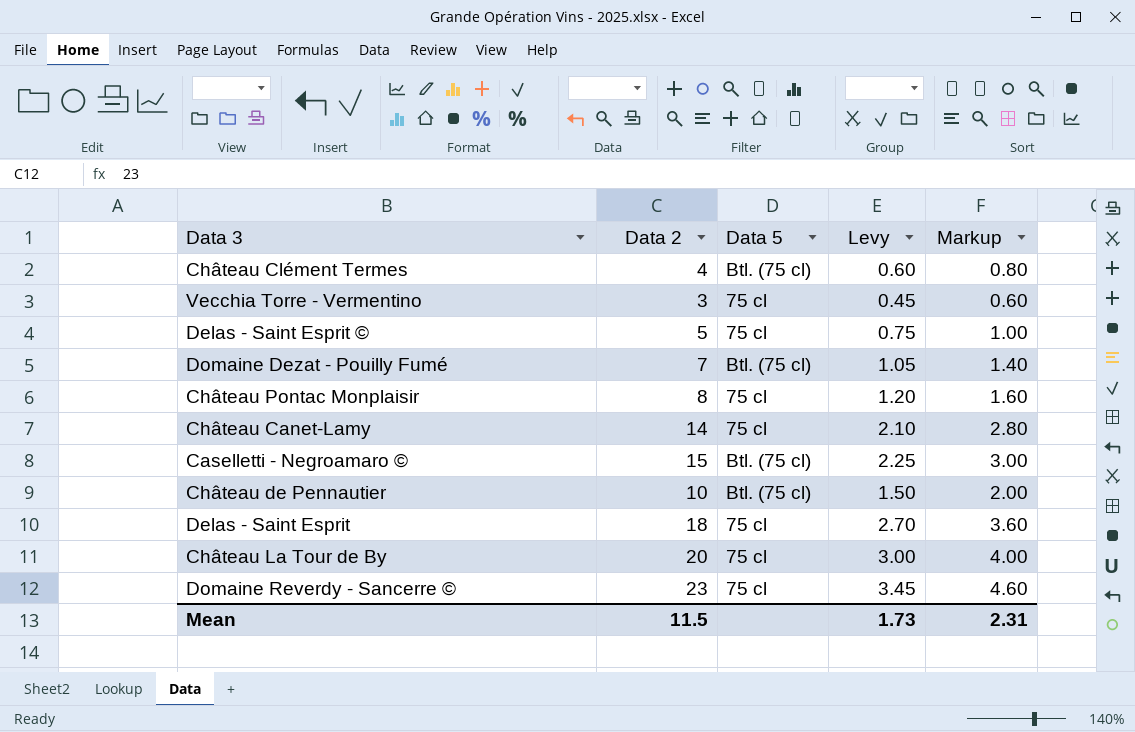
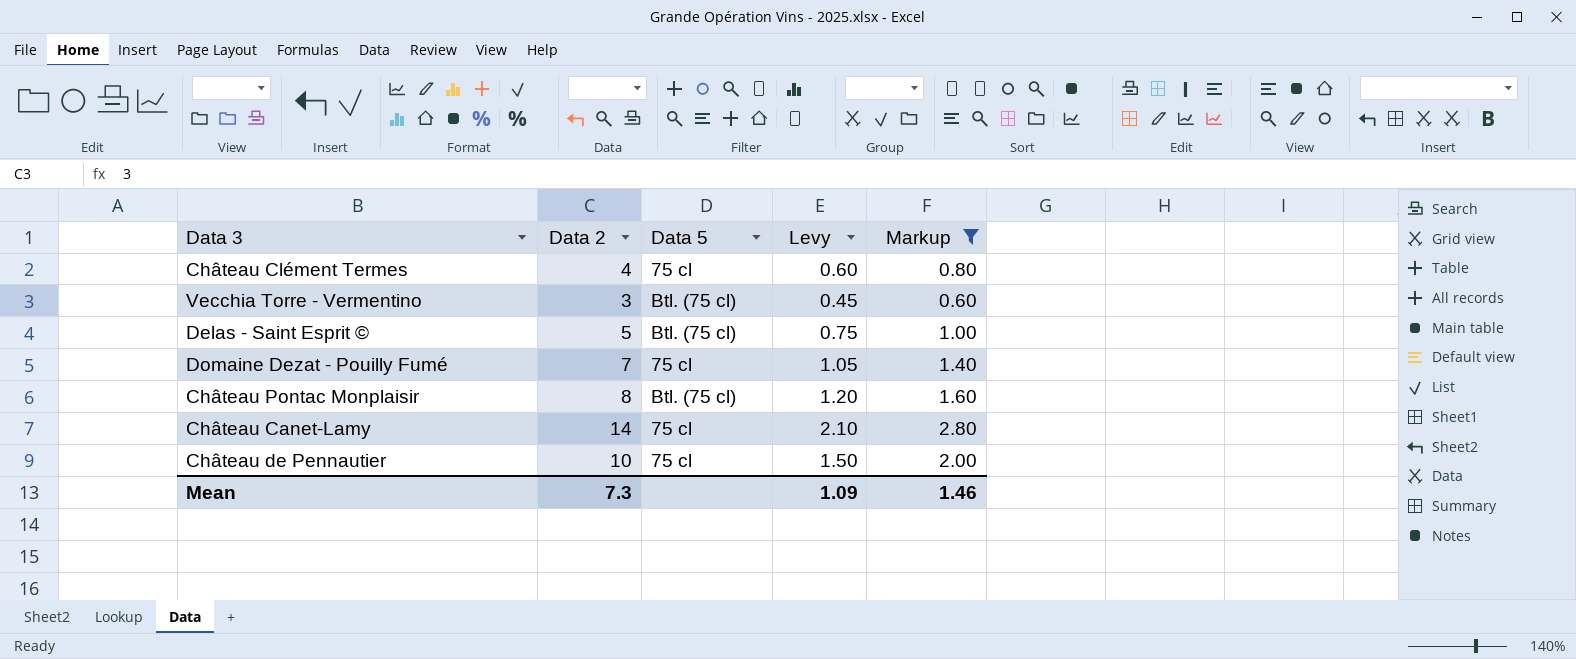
filter: none -> Markup <= 2.80
Château Clément Termes | Data 5: Btl. (75 cl) -> 75 cl
Vecchia Torre - Vermentino | Data 5: 75 cl -> Btl. (75 cl)
Delas - Saint Esprit © | Data 5: 75 cl -> Btl. (75 cl)
Domaine Dezat - Pouilly Fumé | Data 5: Btl. (75 cl) -> 75 cl
Château Pontac Monplaisir | Data 5: 75 cl -> Btl. (75 cl)
Château de Pennautier | Data 5: Btl. (75 cl) -> 75 cl
Mean | Data 2: 11.5 -> 7.3
Mean | Levy: 1.73 -> 1.09
Mean | Markup: 2.31 -> 1.46

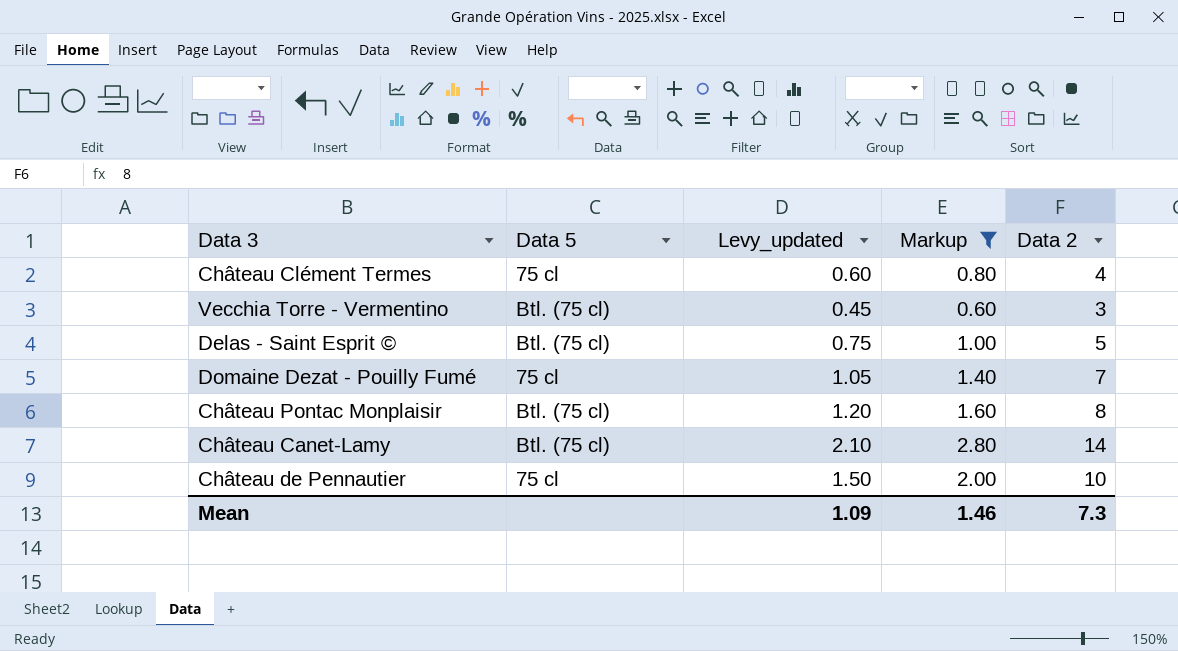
column name: Levy -> Levy_updated
column Data 2 | position: 2 -> 5
Château Canet-Lamy | Data 5: 75 cl -> Btl. (75 cl)

